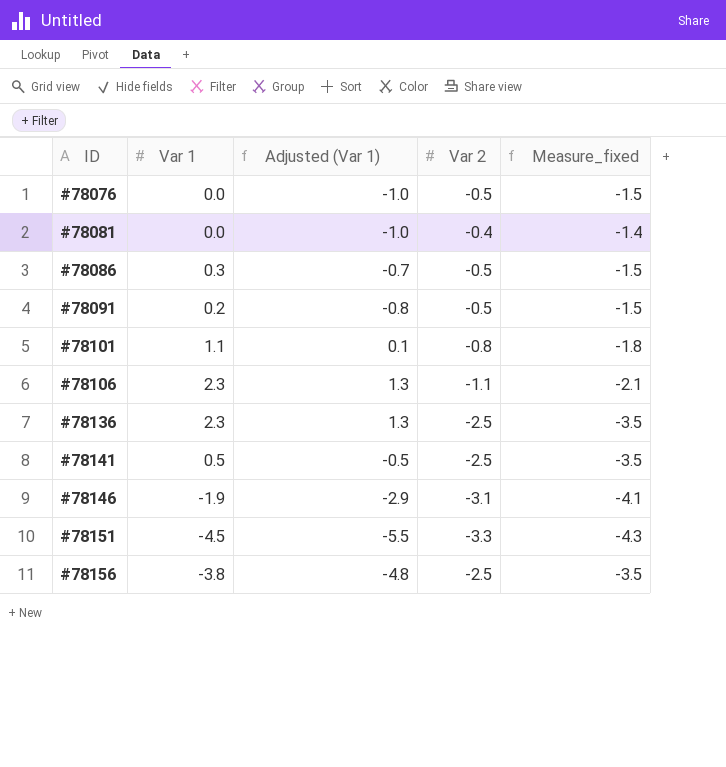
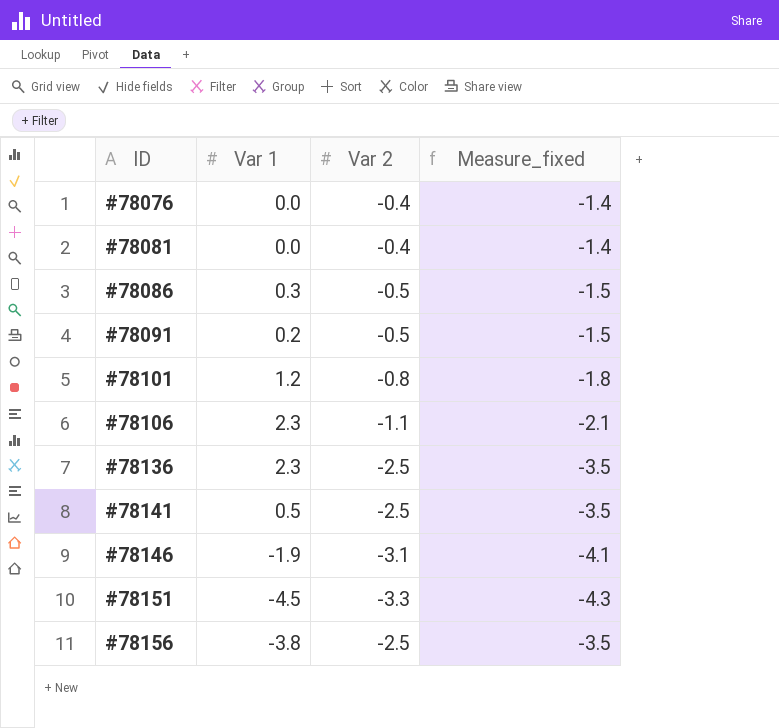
column Adjusted (Var 1) | formula: [Var 1] - 1 -> none
#78076 | Var 2: -0.5 -> -0.4
#78076 | Measure_fixed: -1.5 -> -1.4
#78101 | Var 1: 1.1 -> 1.2

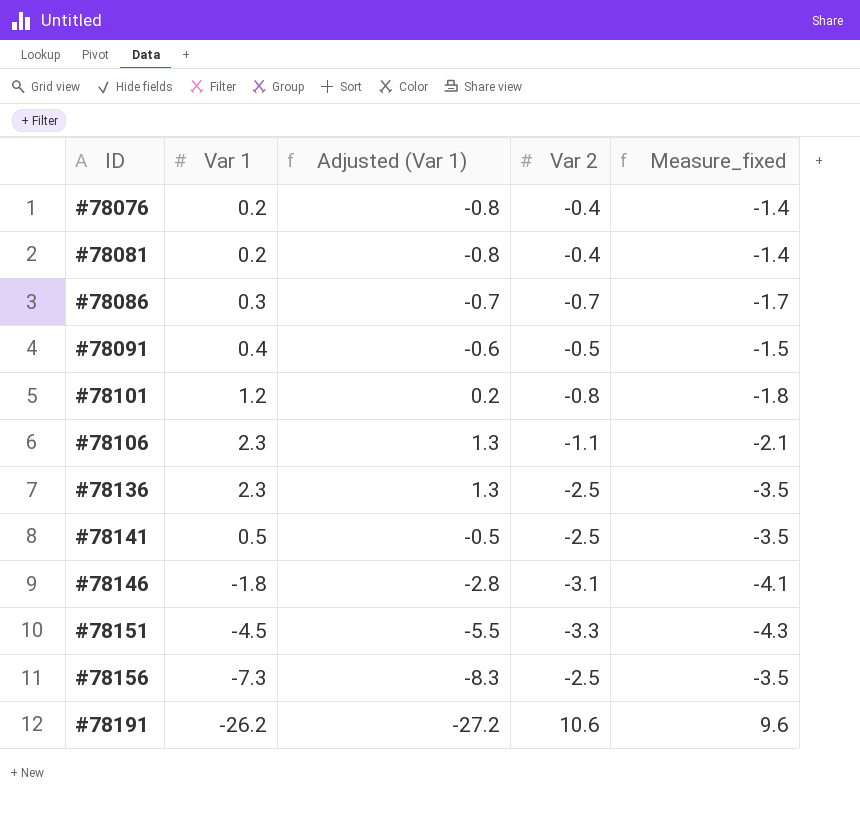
column Adjusted (Var 1) | formula: none -> [Var 1] - 1
#78076 | Var 1: 0.0 -> 0.2
#78081 | Var 1: 0.0 -> 0.2
#78086 | Var 2: -0.5 -> -0.7
#78086 | Measure_fixed: -1.5 -> -1.7
#78091 | Var 1: 0.2 -> 0.4
#78146 | Var 1: -1.9 -> -1.8
#78156 | Var 1: -3.8 -> -7.3
row #78191: none -> -26.2 | -27.2 | 10.6 | 9.6

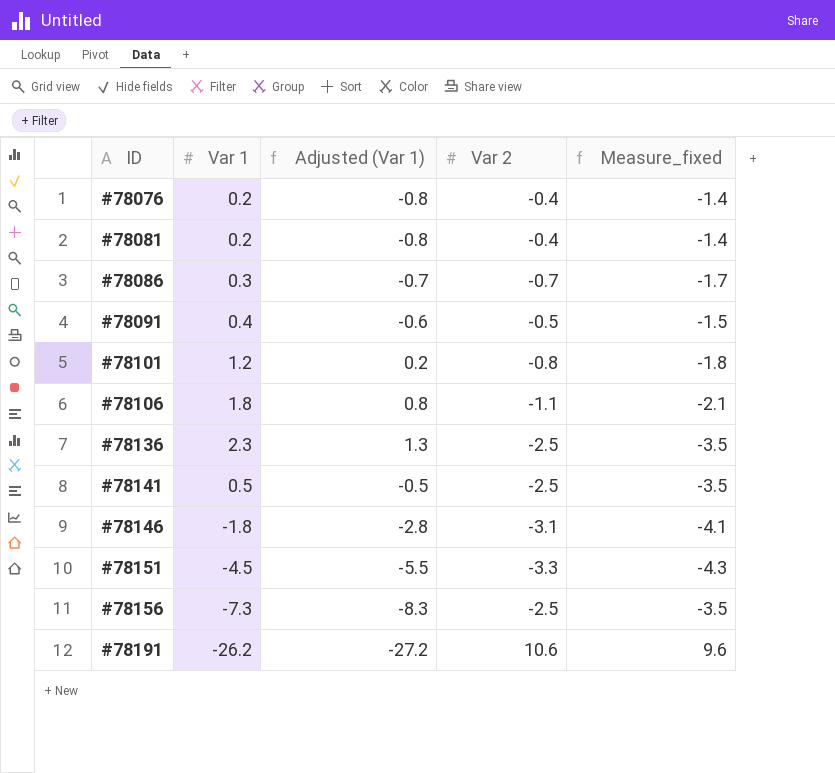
#78106 | Var 1: 2.3 -> 1.8
#78106 | Adjusted (Var 1): 1.3 -> 0.8

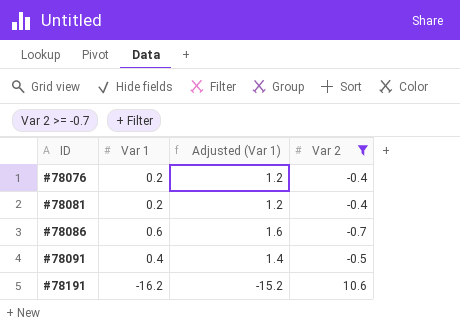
filter: none -> Var 2 >= -0.7
column Measure_fixed | formula: [Var 2] - 1 -> none
column Adjusted (Var 1) | formula: [Var 1] - 1 -> [Var 1] + 1
#78086 | Var 1: 0.3 -> 0.6
#78191 | Var 1: -26.2 -> -16.2

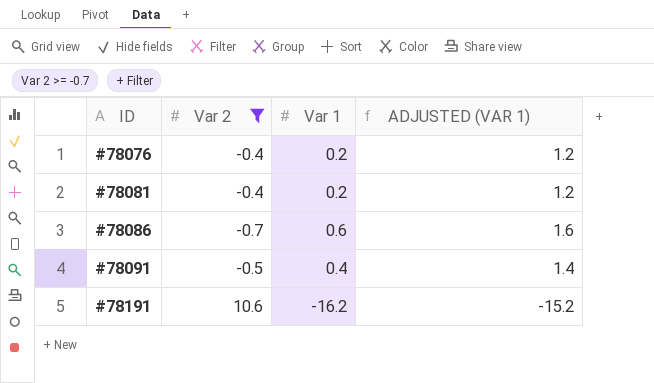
column Var 2 | position: 4 -> 2
column name: Adjusted (Var 1) -> ADJUSTED (VAR 1)

